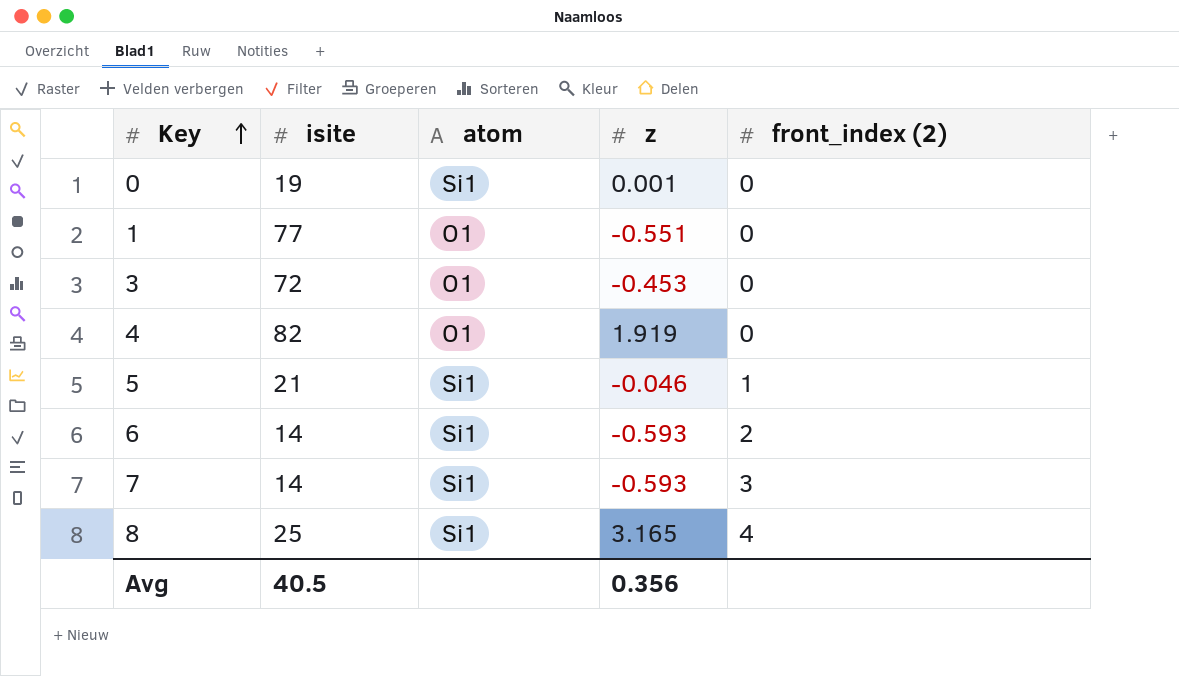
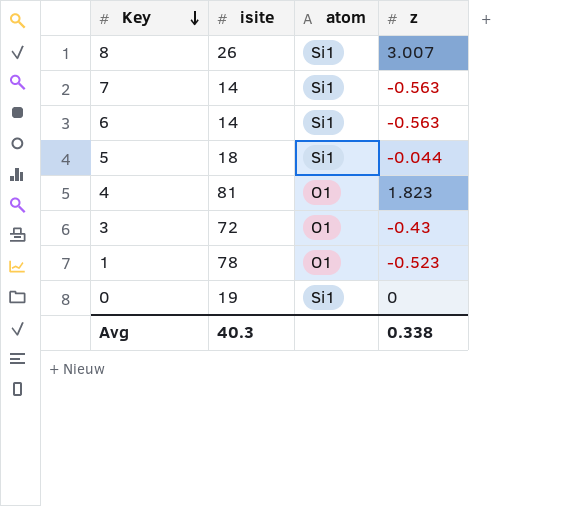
row order: Key ascending -> Key descending
column front_index (2) | position: 5 -> none
8 | isite: 25 -> 26
8 | z: 3.165 -> 3.007
7 | z: -0.593 -> -0.563
6 | z: -0.593 -> -0.563
5 | isite: 21 -> 18
5 | z: -0.046 -> -0.044
4 | isite: 82 -> 81
4 | z: 1.919 -> 1.823
3 | z: -0.453 -> -0.43
1 | isite: 77 -> 78
1 | z: -0.551 -> -0.523
0 | z: 0.001 -> 0
Avg | isite: 40.5 -> 40.3
Avg | z: 0.356 -> 0.338

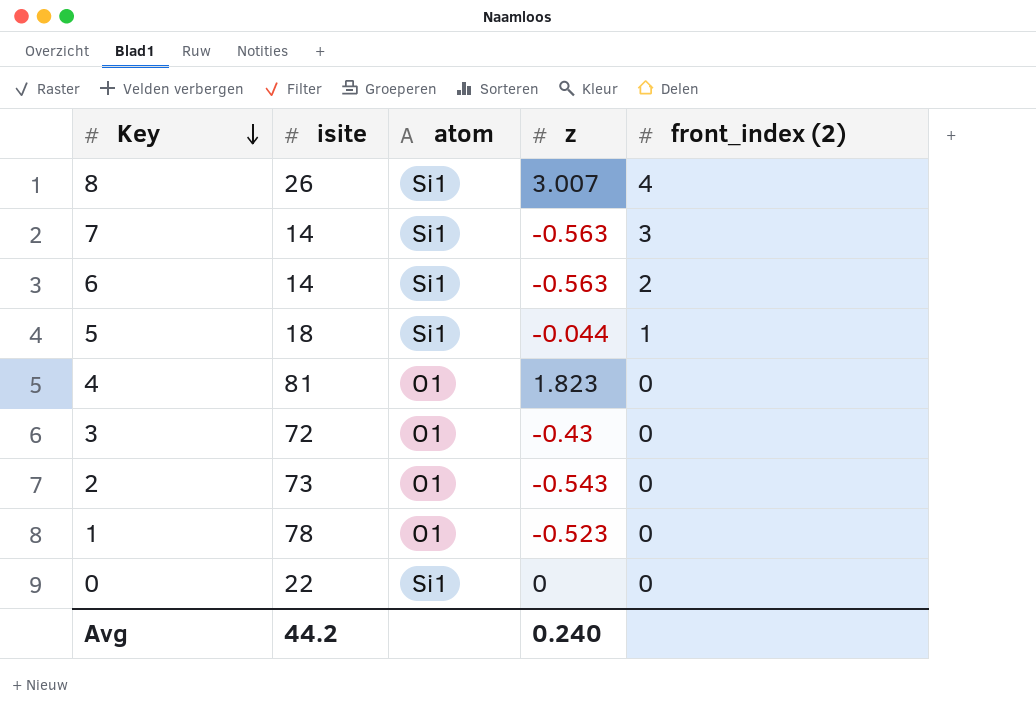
column front_index (2) | position: none -> 5
row 2: none -> 73 | O1 | -0.543 | 0
0 | isite: 19 -> 22
Avg | isite: 40.3 -> 44.2
Avg | z: 0.338 -> 0.240

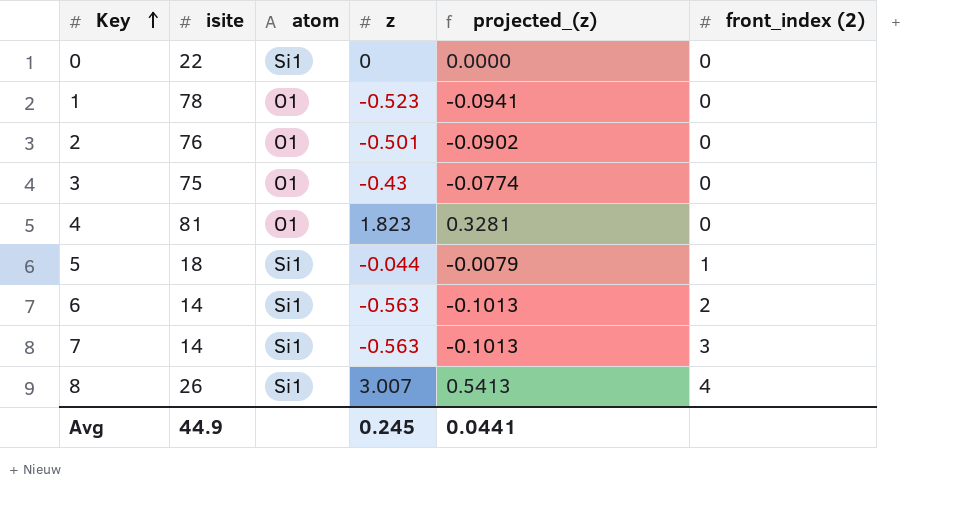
row order: Key descending -> Key ascending
column projected_(z) | formula: none -> [z] * 0.18
2 | isite: 73 -> 76
2 | z: -0.543 -> -0.501
3 | isite: 72 -> 75
Avg | isite: 44.2 -> 44.9
Avg | z: 0.240 -> 0.245

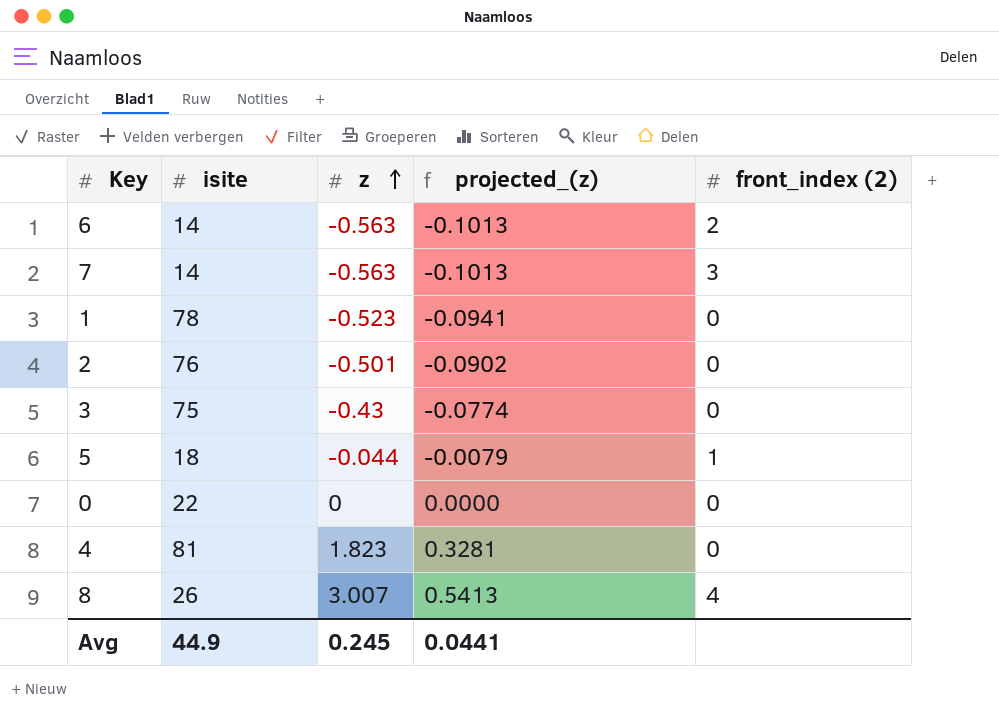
row order: Key ascending -> z ascending
column atom | position: 3 -> none

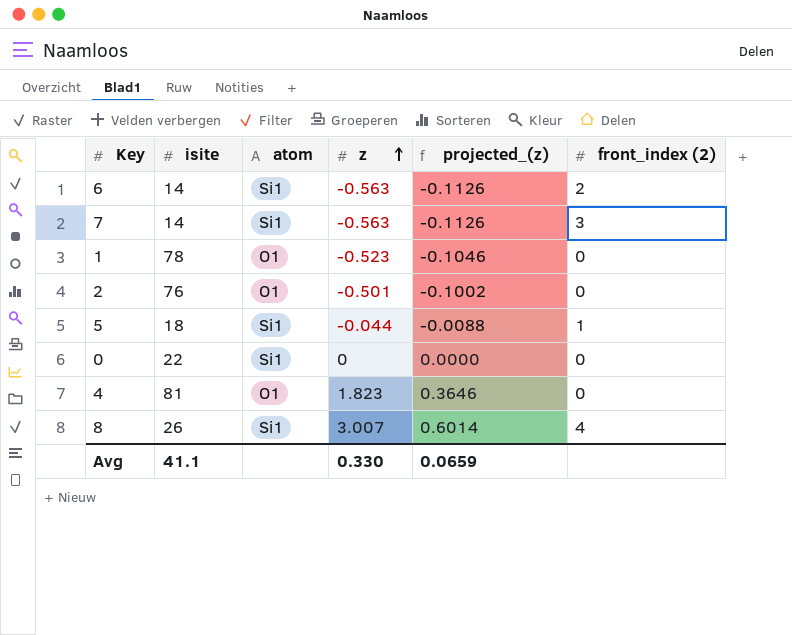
column atom | position: none -> 3
column projected_(z) | formula: [z] * 0.18 -> [z] * 0.2
row 3: 75 | -0.43 | -0.0774 | 0 -> none
Avg | isite: 44.9 -> 41.1
Avg | z: 0.245 -> 0.330
Avg | projected_(z): 0.0441 -> 0.0659

